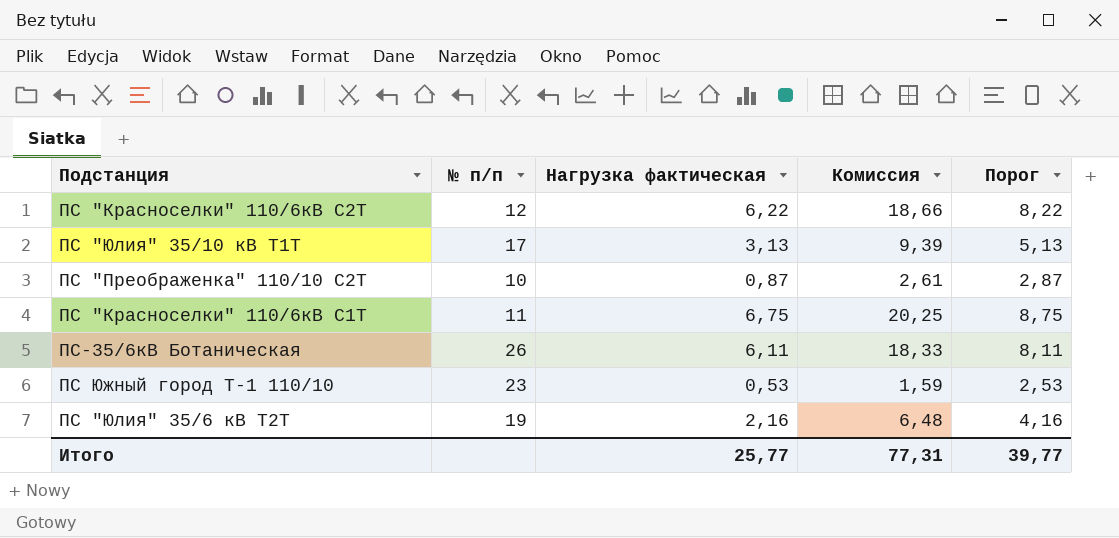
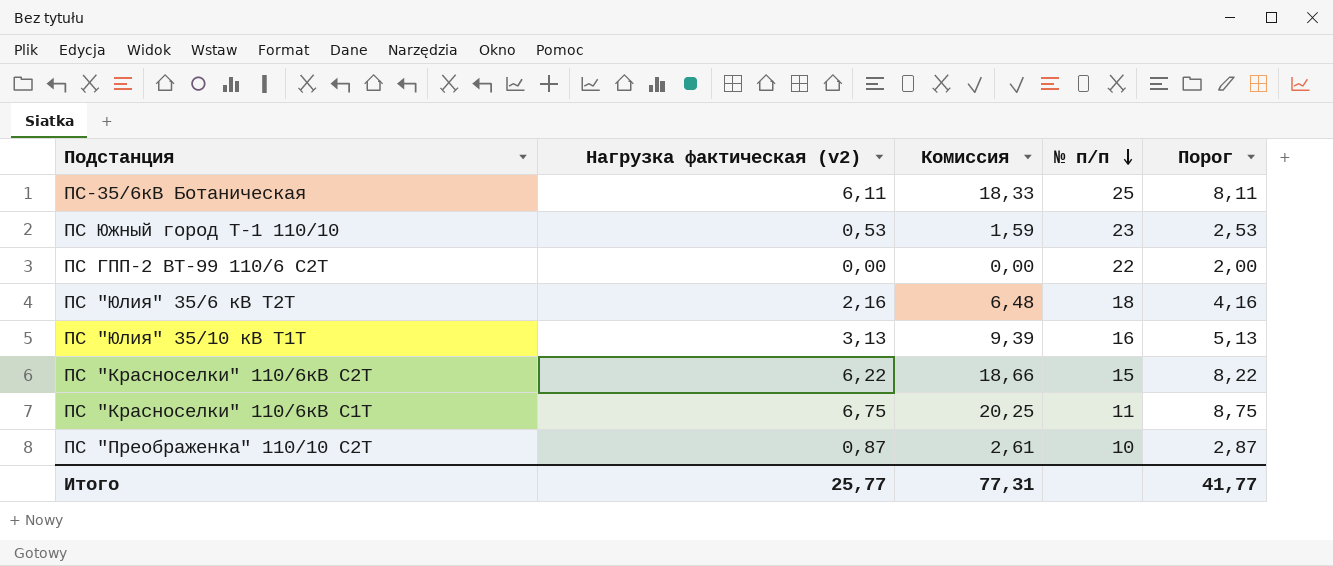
row order: none -> № п/п descending
column name: Нагрузка фактическая -> Нагрузка фактическая (v2)
column № п/п | position: 2 -> 4
ПС-35/6кВ Ботаническая | № п/п: 26 -> 25
row ПС ГПП-2 ВТ-99 110/6 С2Т: none -> 0,00 | 0,00 | 22 | 2,00
ПС "Юлия" 35/6 кВ Т2Т | № п/п: 19 -> 18
ПС "Юлия" 35/10 кВ Т1Т | № п/п: 17 -> 16
ПС "Красноселки" 110/6кВ С2Т | № п/п: 12 -> 15
Итого | Порог: 39,77 -> 41,77

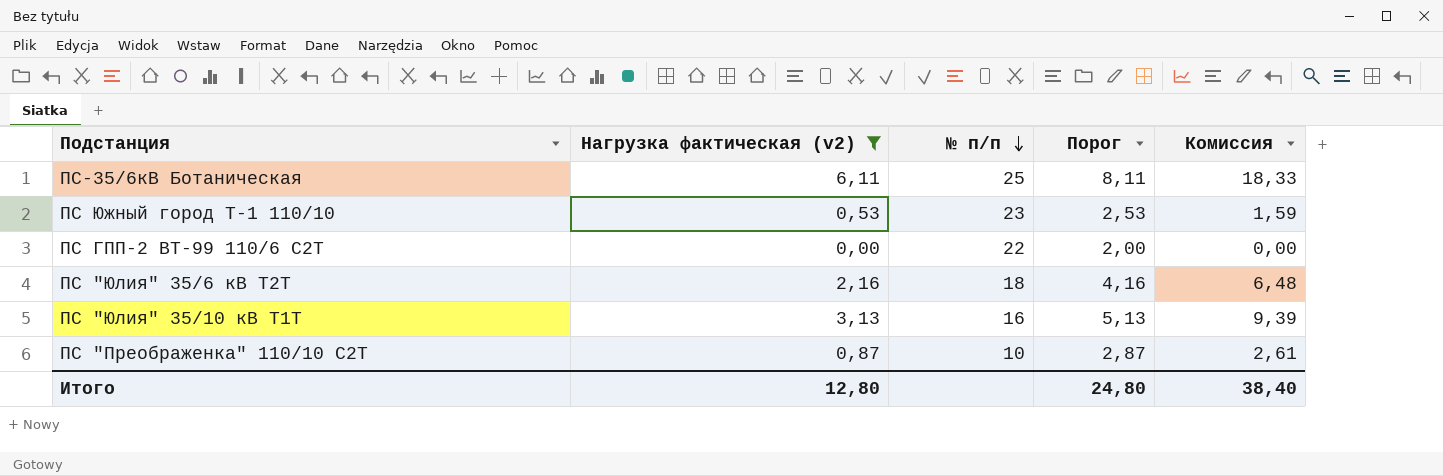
filter: none -> Нагрузка фактическая (v2) <= 6,11
column Комиссия | position: 3 -> 5
Итого | Нагрузка фактическая (v2): 25,77 -> 12,80
Итого | Порог: 41,77 -> 24,80
Итого | Комиссия: 77,31 -> 38,40

